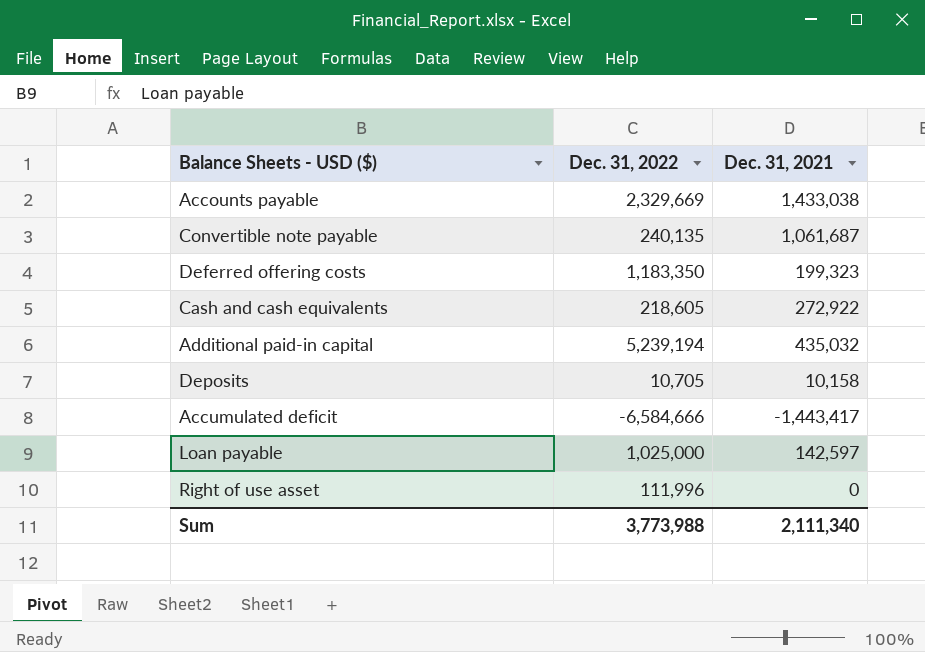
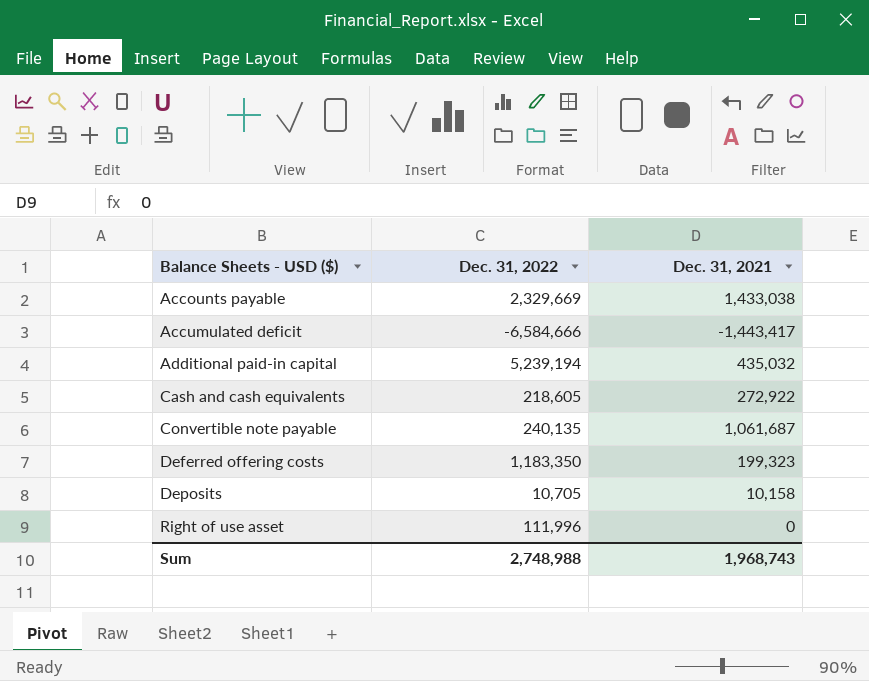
row order: none -> Balance Sheets - USD ($) ascending
row Loan payable: 1,025,000 | 142,597 -> none
Sum | Dec. 31, 2022: 3,773,988 -> 2,748,988
Sum | Dec. 31, 2021: 2,111,340 -> 1,968,743

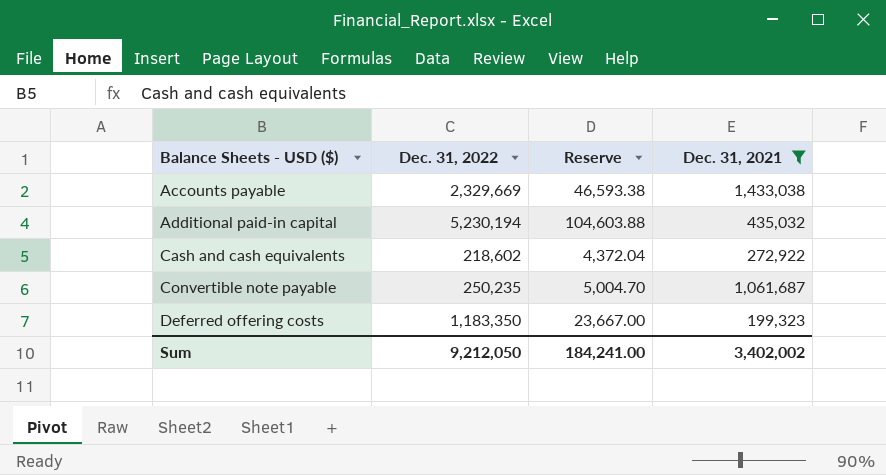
filter: none -> Dec. 31, 2021 >= 199,323
column Reserve | formula: none -> [Dec. 31, 2022] * 0.02
Additional paid-in capital | Dec. 31, 2022: 5,239,194 -> 5,230,194
Cash and cash equivalents | Dec. 31, 2022: 218,605 -> 218,602
Convertible note payable | Dec. 31, 2022: 240,135 -> 250,235
Sum | Dec. 31, 2022: 2,748,988 -> 9,212,050
Sum | Dec. 31, 2021: 1,968,743 -> 3,402,002

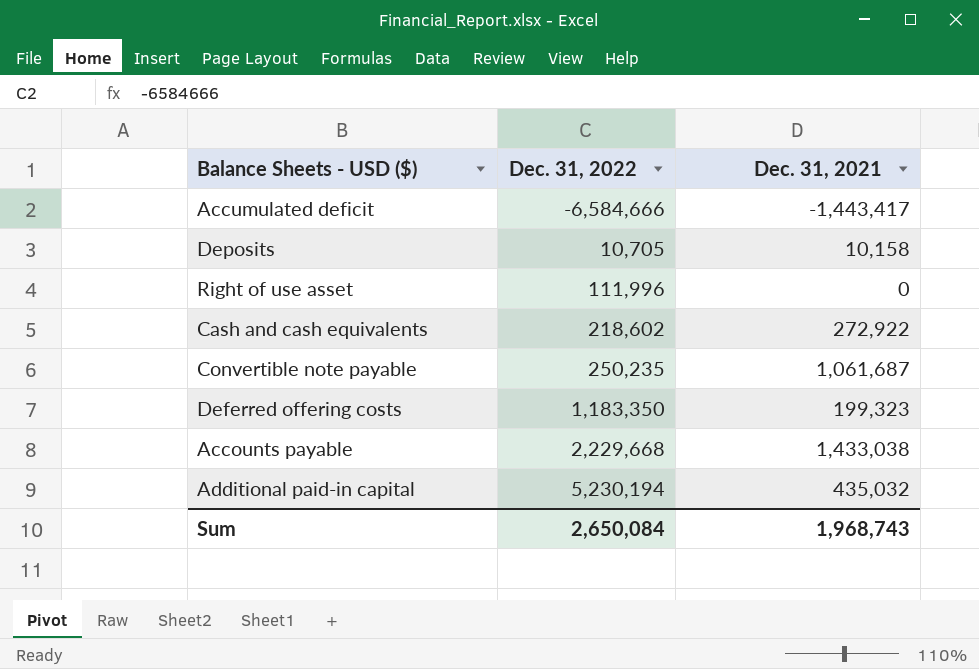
filter: Dec. 31, 2021 >= 199,323 -> none
row order: Balance Sheets - USD ($) ascending -> Dec. 31, 2022 ascending
column Reserve | formula: [Dec. 31, 2022] * 0.02 -> none
Accounts payable | Dec. 31, 2022: 2,329,669 -> 2,229,668
Sum | Dec. 31, 2022: 9,212,050 -> 2,650,084
Sum | Dec. 31, 2021: 3,402,002 -> 1,968,743

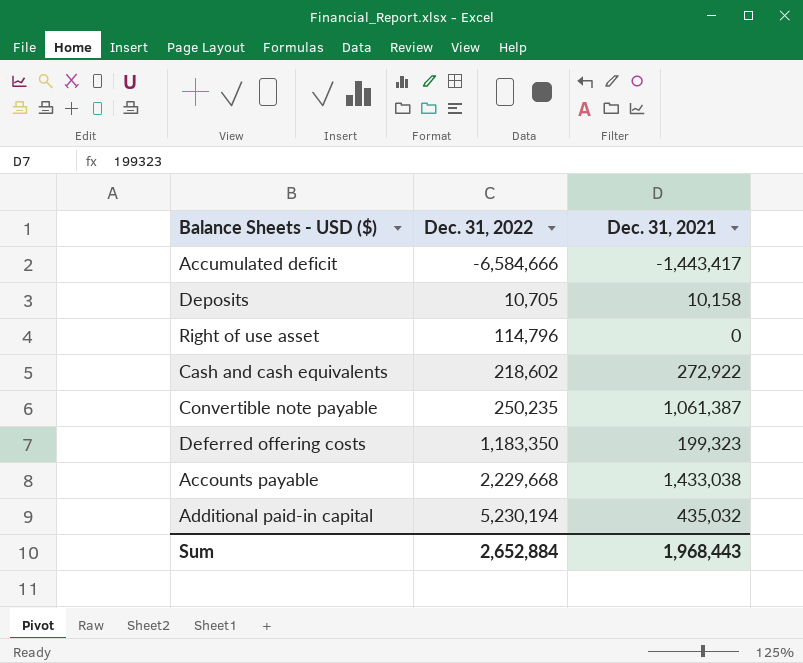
Right of use asset | Dec. 31, 2022: 111,996 -> 114,796
Convertible note payable | Dec. 31, 2021: 1,061,687 -> 1,061,387
Sum | Dec. 31, 2022: 2,650,084 -> 2,652,884
Sum | Dec. 31, 2021: 1,968,743 -> 1,968,443

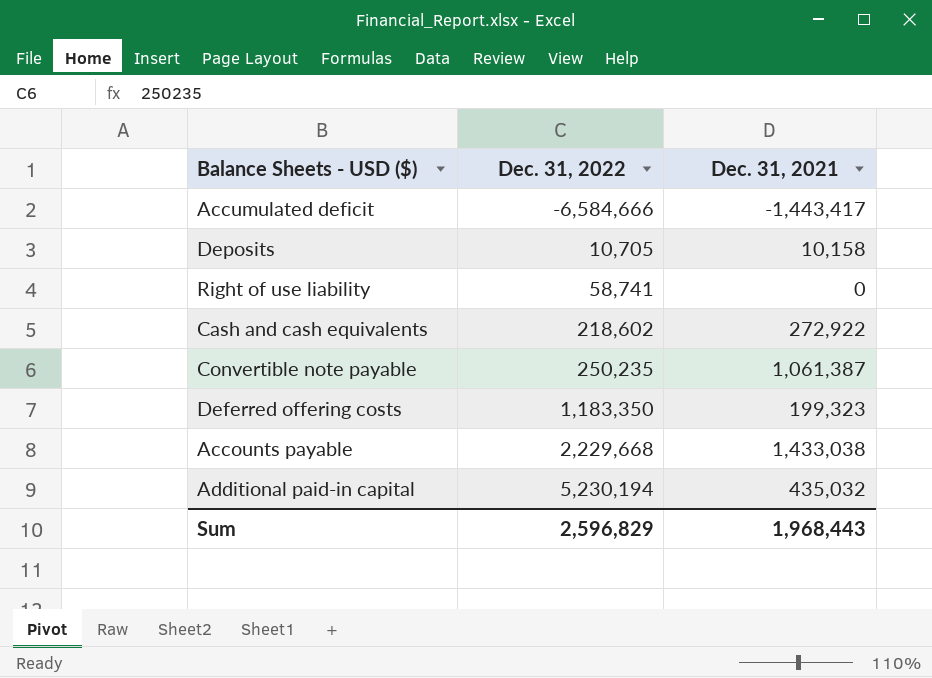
row Right of use asset: 114,796 | 0 -> none
row Right of use liability: none -> 58,741 | 0
Sum | Dec. 31, 2022: 2,652,884 -> 2,596,829

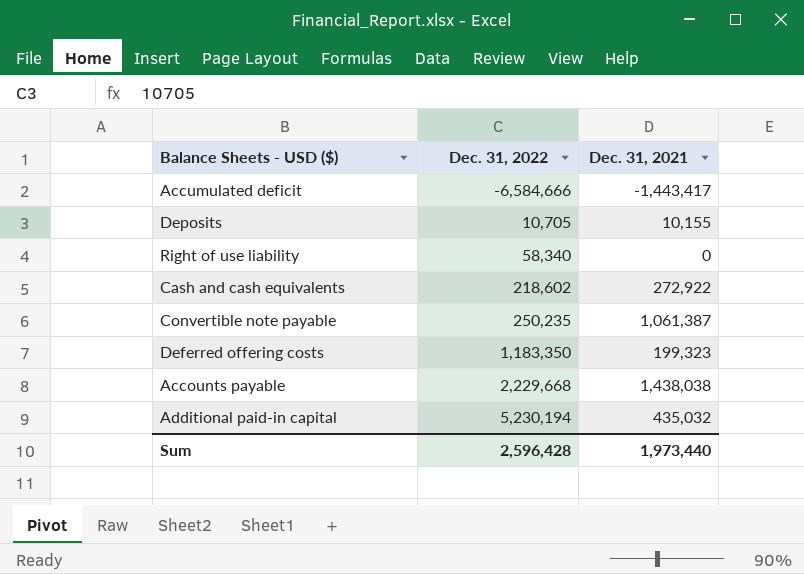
Deposits | Dec. 31, 2021: 10,158 -> 10,155
Right of use liability | Dec. 31, 2022: 58,741 -> 58,340
Accounts payable | Dec. 31, 2021: 1,433,038 -> 1,438,038
Sum | Dec. 31, 2022: 2,596,829 -> 2,596,428
Sum | Dec. 31, 2021: 1,968,443 -> 1,973,440

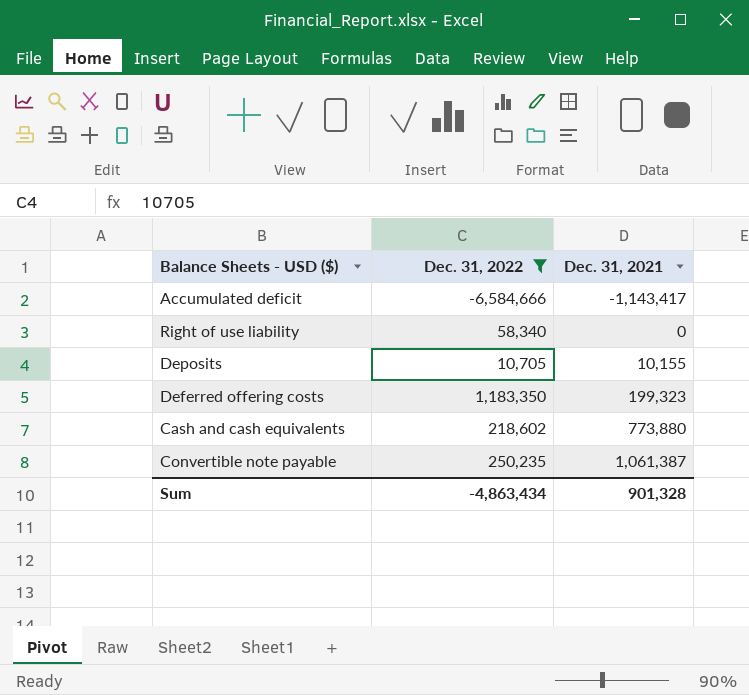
filter: none -> Dec. 31, 2022 <= 1,183,350
row order: Dec. 31, 2022 ascending -> Dec. 31, 2021 ascending
Accumulated deficit | Dec. 31, 2021: -1,443,417 -> -1,143,417
Cash and cash equivalents | Dec. 31, 2021: 272,922 -> 773,880
Sum | Dec. 31, 2022: 2,596,428 -> -4,863,434
Sum | Dec. 31, 2021: 1,973,440 -> 901,328

